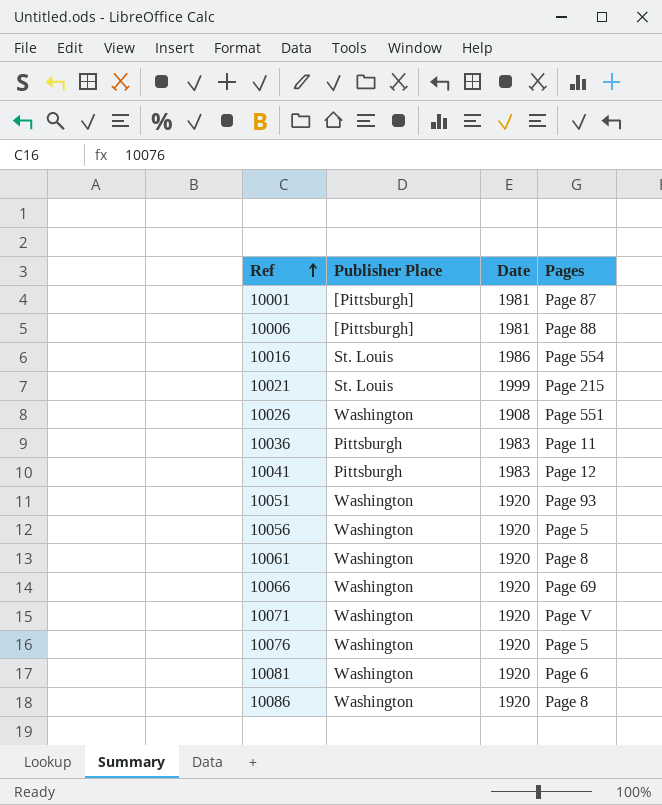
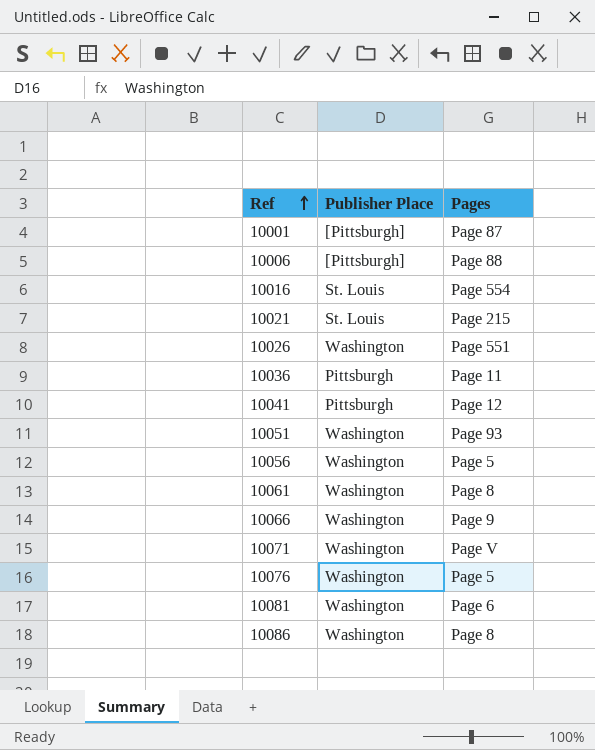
column Date | position: 3 -> none
10066 | Pages: Page 69 -> Page 9

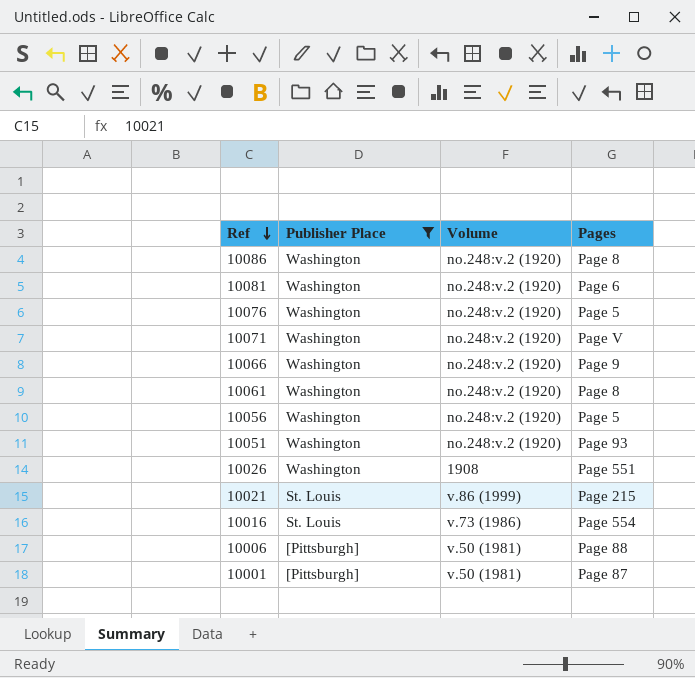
filter: none -> Publisher Place != Pittsburgh
row order: Ref ascending -> Ref descending
column Volume | position: none -> 3

